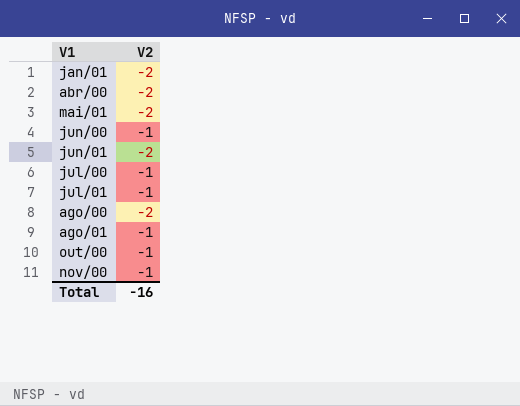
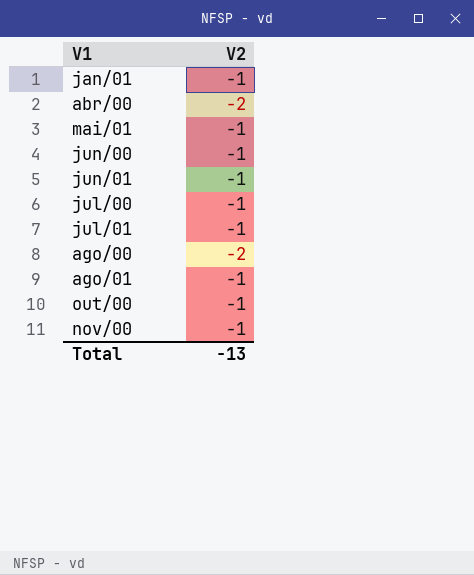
jan/01 | V2: -2 -> -1
mai/01 | V2: -2 -> -1
jun/01 | V2: -2 -> -1
Total | V2: -16 -> -13

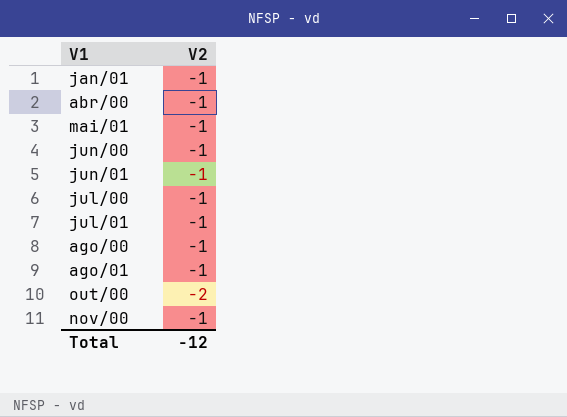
abr/00 | V2: -2 -> -1
ago/00 | V2: -2 -> -1
out/00 | V2: -1 -> -2
Total | V2: -13 -> -12

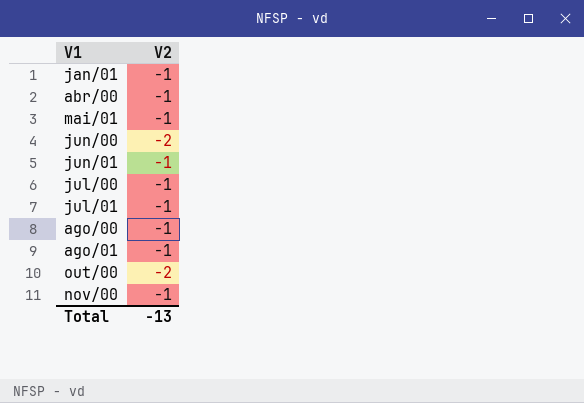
jun/00 | V2: -1 -> -2
Total | V2: -12 -> -13

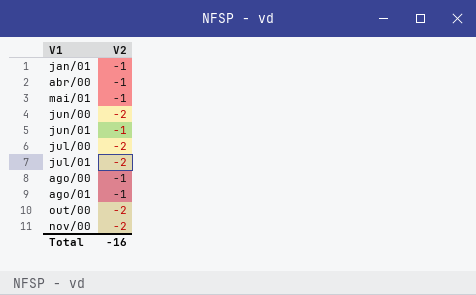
jul/00 | V2: -1 -> -2
jul/01 | V2: -1 -> -2
nov/00 | V2: -1 -> -2
Total | V2: -13 -> -16

